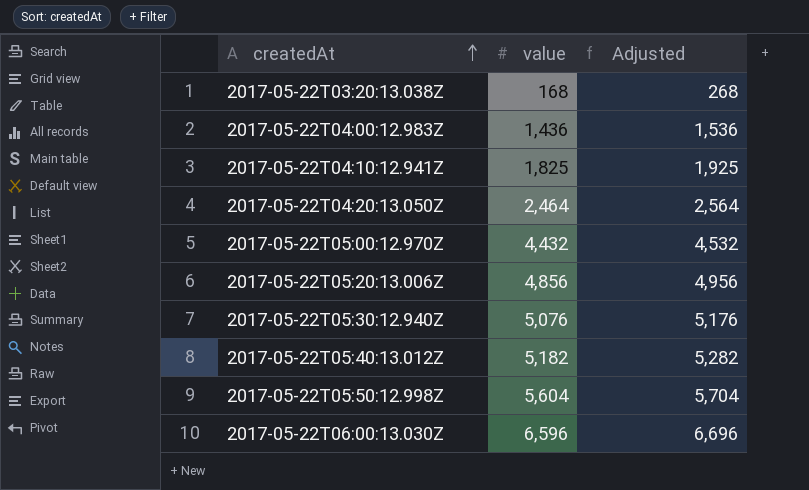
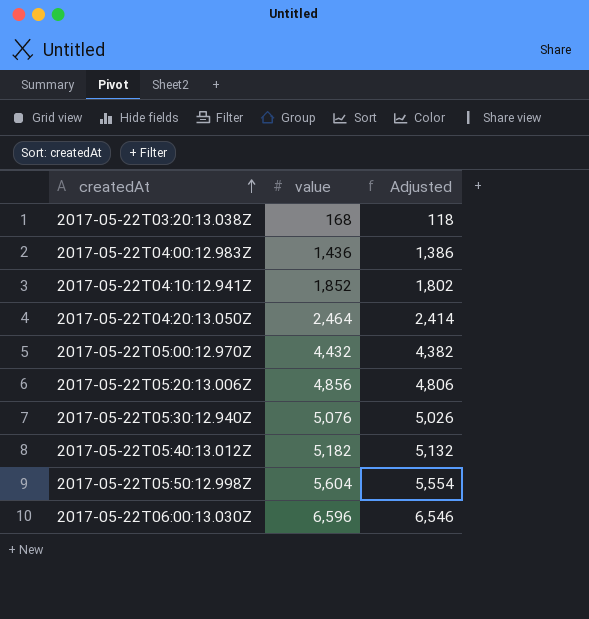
column Adjusted | formula: [value] + 100 -> [value] - 50
2017-05-22T04:10:12.941Z | value: 1,825 -> 1,852

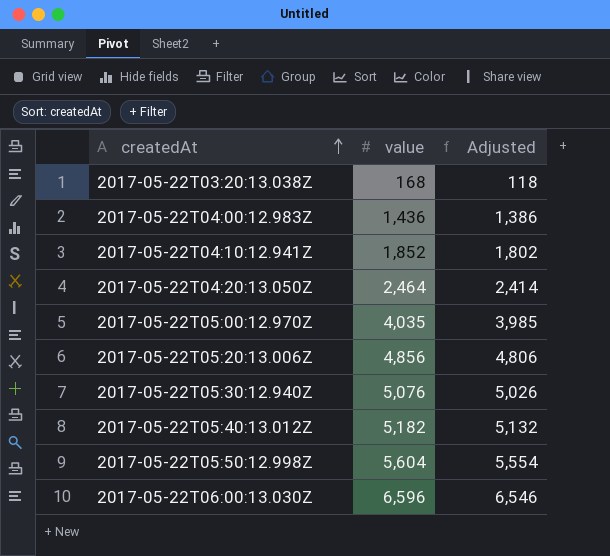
2017-05-22T05:00:12.970Z | value: 4,432 -> 4,035
2017-05-22T05:00:12.970Z | Adjusted: 4,382 -> 3,985

